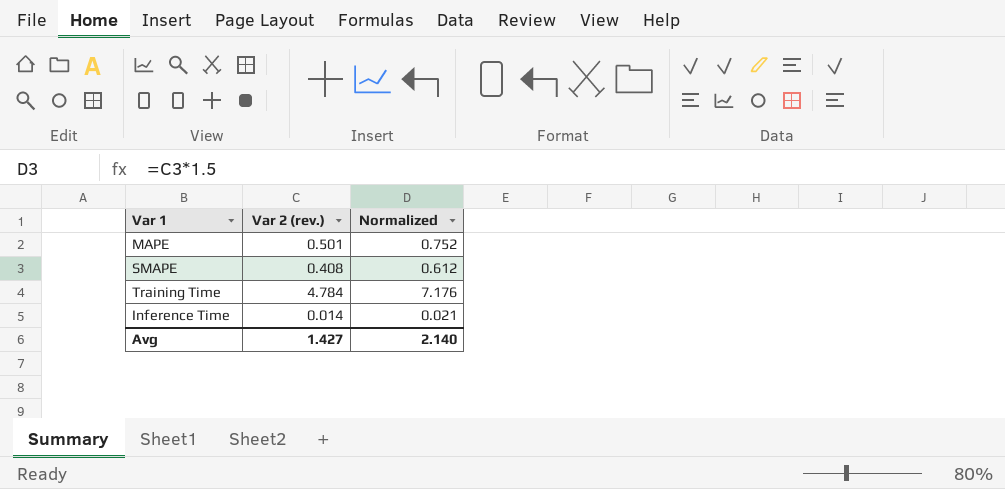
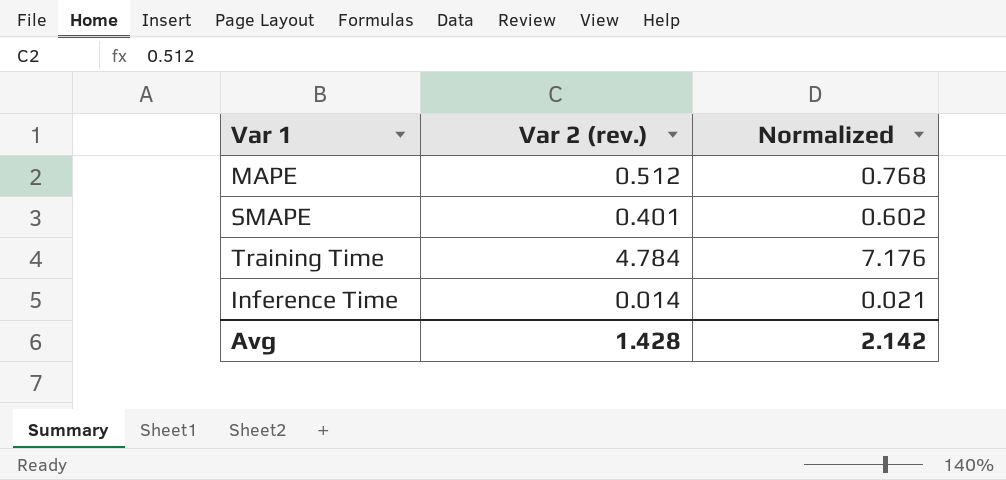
MAPE | Var 2 (rev.): 0.501 -> 0.512
MAPE | Normalized: 0.752 -> 0.768
SMAPE | Var 2 (rev.): 0.408 -> 0.401
SMAPE | Normalized: 0.612 -> 0.602
Avg | Var 2 (rev.): 1.427 -> 1.428
Avg | Normalized: 2.140 -> 2.142

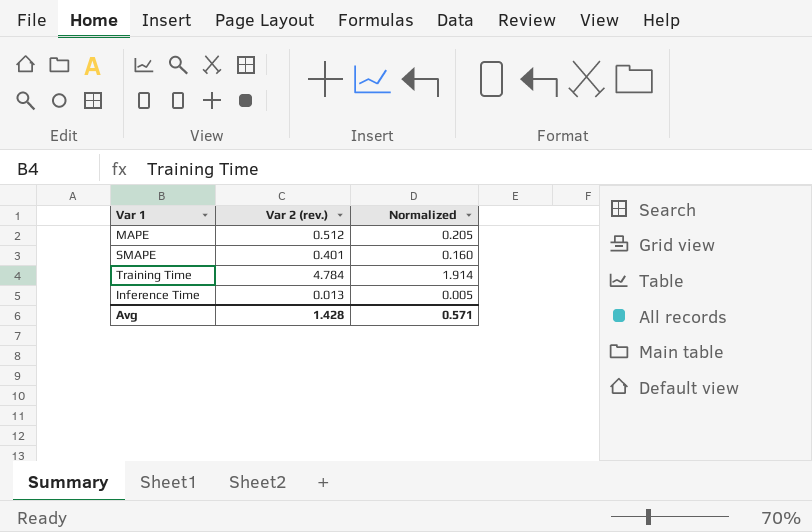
column Normalized | formula: [Var 2 (rev.)] * 1.5 -> [Var 2 (rev.)] * 0.4
Inference Time | Var 2 (rev.): 0.014 -> 0.013
Avg | Normalized: 2.142 -> 0.571

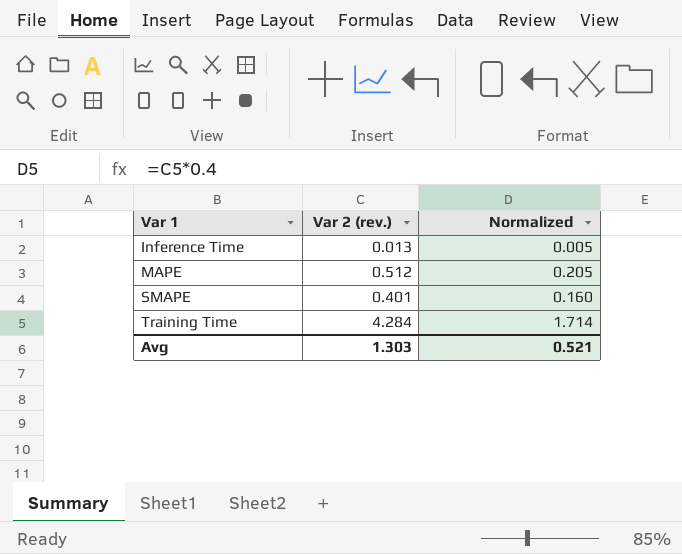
row order: none -> Var 1 ascending
Training Time | Var 2 (rev.): 4.784 -> 4.284
Training Time | Normalized: 1.914 -> 1.714
Avg | Var 2 (rev.): 1.428 -> 1.303
Avg | Normalized: 0.571 -> 0.521

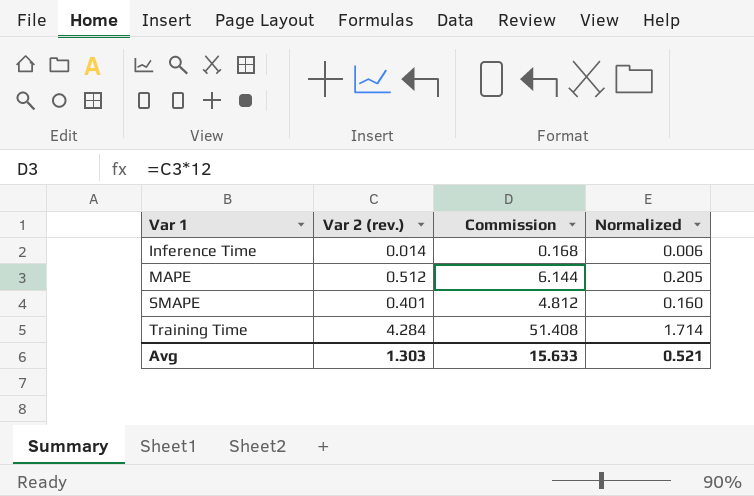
column Commission | formula: none -> [Var 2 (rev.)] * 12
Inference Time | Var 2 (rev.): 0.013 -> 0.014
Inference Time | Normalized: 0.005 -> 0.006

